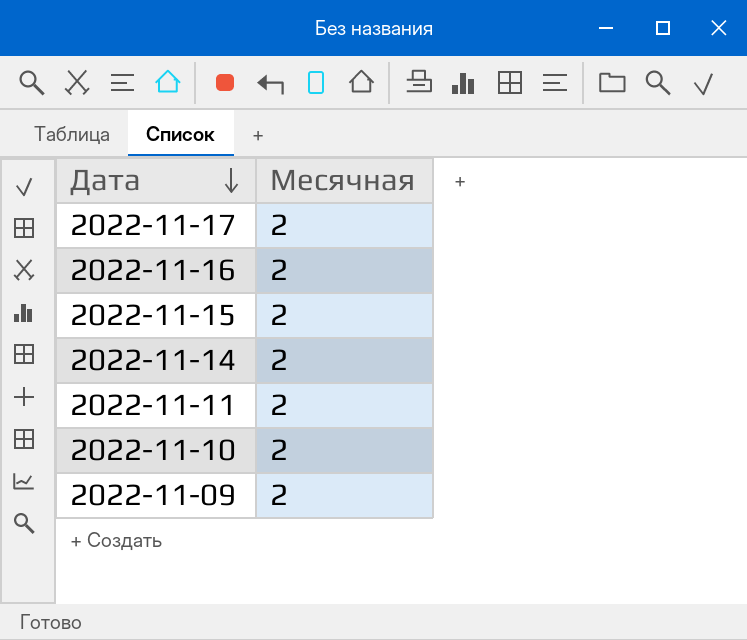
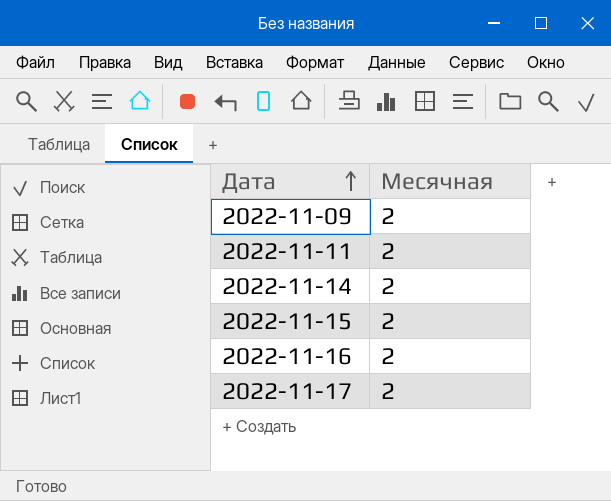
row order: Дата descending -> Дата ascending
row 2022-11-10: 2 -> none

